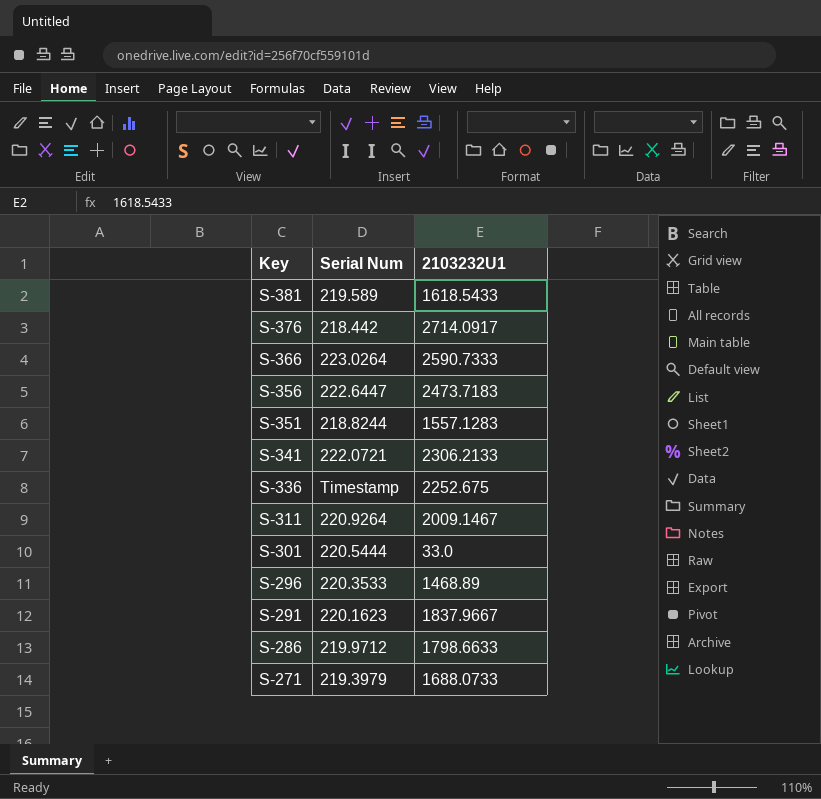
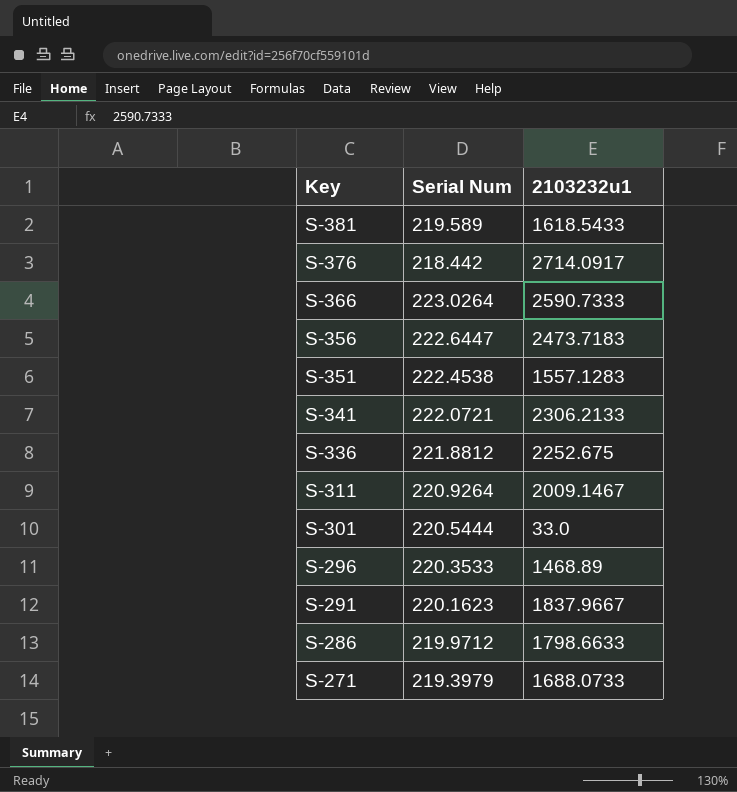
column name: 2103232U1 -> 2103232u1
S-351 | Serial Num: 218.8244 -> 222.4538
S-336 | Serial Num: Timestamp -> 221.8812

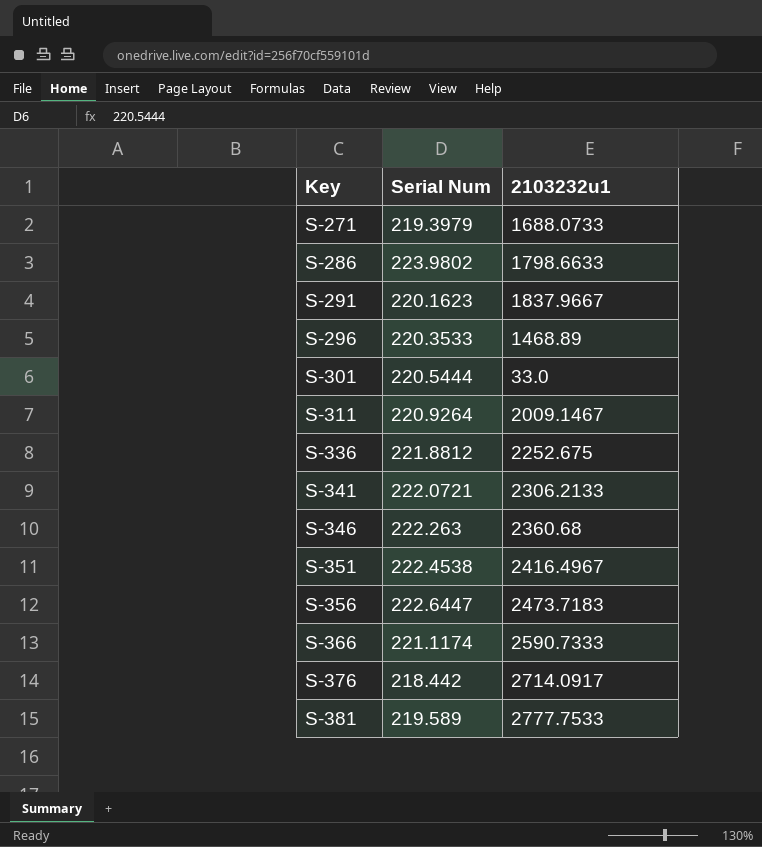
row order: Key descending -> Key ascending
S-286 | Serial Num: 219.9712 -> 223.9802
row S-346: none -> 222.263 | 2360.68
S-351 | 2103232u1: 1557.1283 -> 2416.4967
S-366 | Serial Num: 223.0264 -> 221.1174
S-381 | 2103232u1: 1618.5433 -> 2777.7533

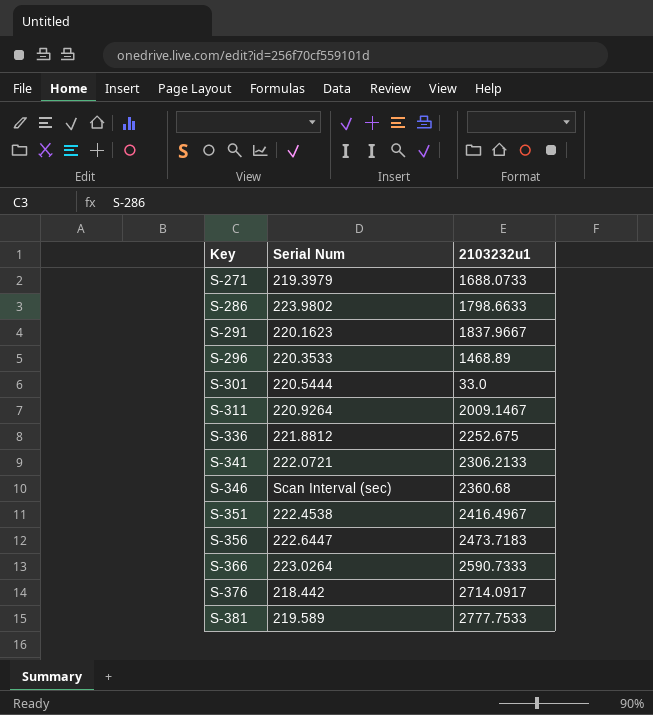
S-346 | Serial Num: 222.263 -> Scan Interval (sec)
S-366 | Serial Num: 221.1174 -> 223.0264

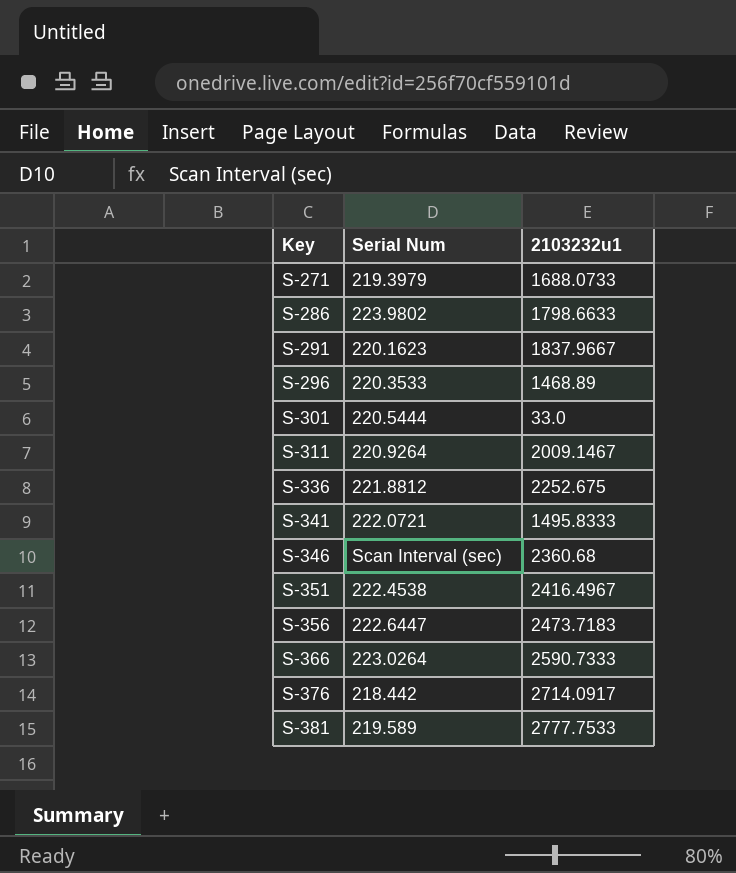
S-341 | 2103232u1: 2306.2133 -> 1495.8333

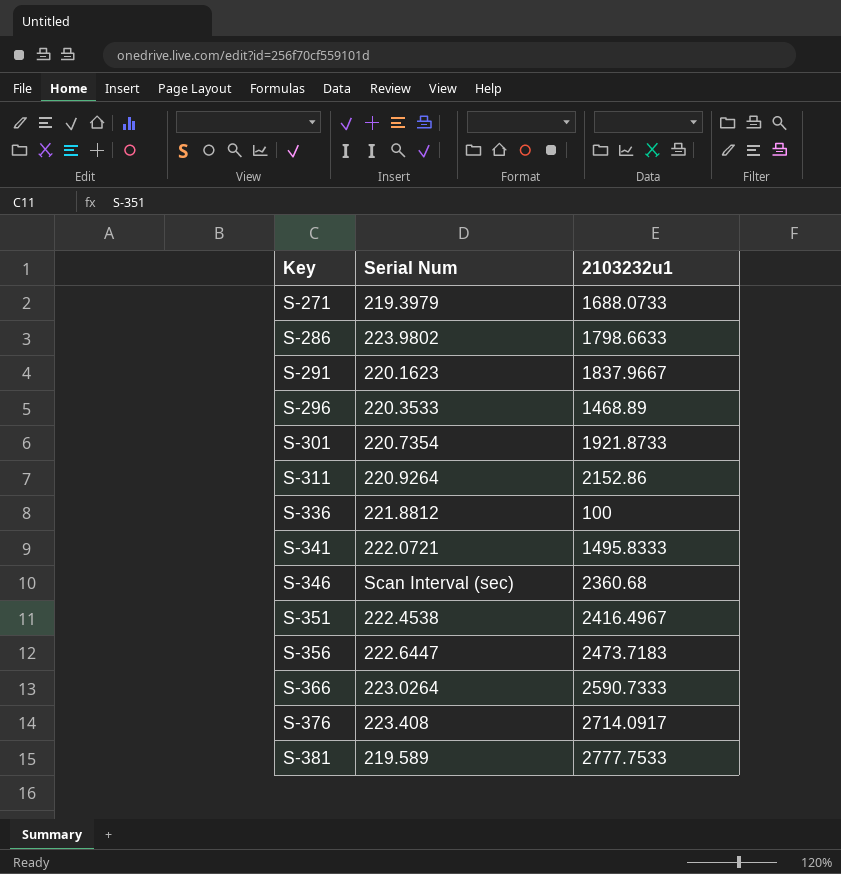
S-301 | Serial Num: 220.5444 -> 220.7354
S-301 | 2103232u1: 33.0 -> 1921.8733
S-311 | 2103232u1: 2009.1467 -> 2152.86
S-336 | 2103232u1: 2252.675 -> 100
S-376 | Serial Num: 218.442 -> 223.408

